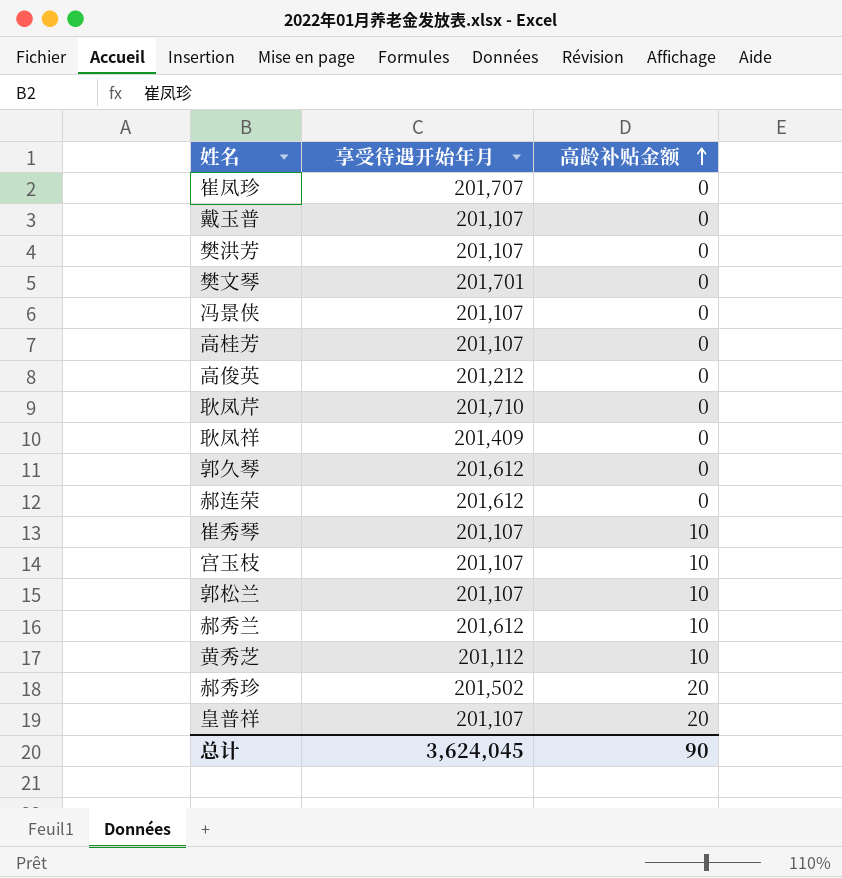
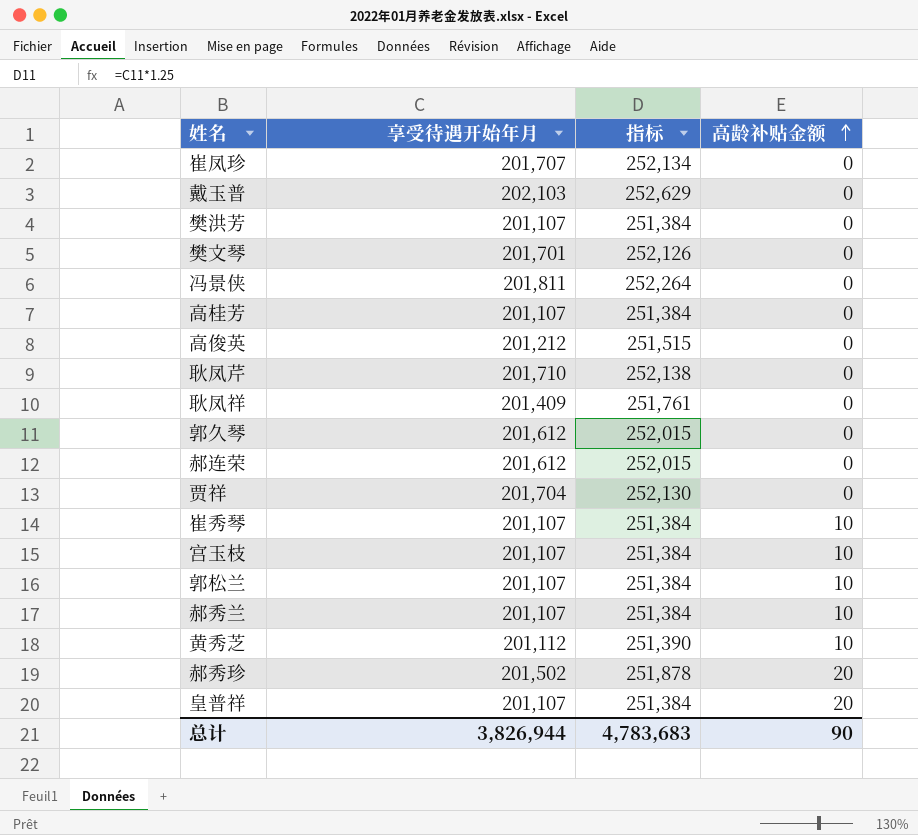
column 指标 | formula: none -> [享受待遇开始年月] * 1.25
戴玉普 | 享受待遇开始年月: 201,107 -> 202,103
冯景侠 | 享受待遇开始年月: 201,107 -> 201,811
row 贾祥: none -> 201,704 | 252,130 | 0
郝秀兰 | 享受待遇开始年月: 201,612 -> 201,107
总计 | 享受待遇开始年月: 3,624,045 -> 3,826,944

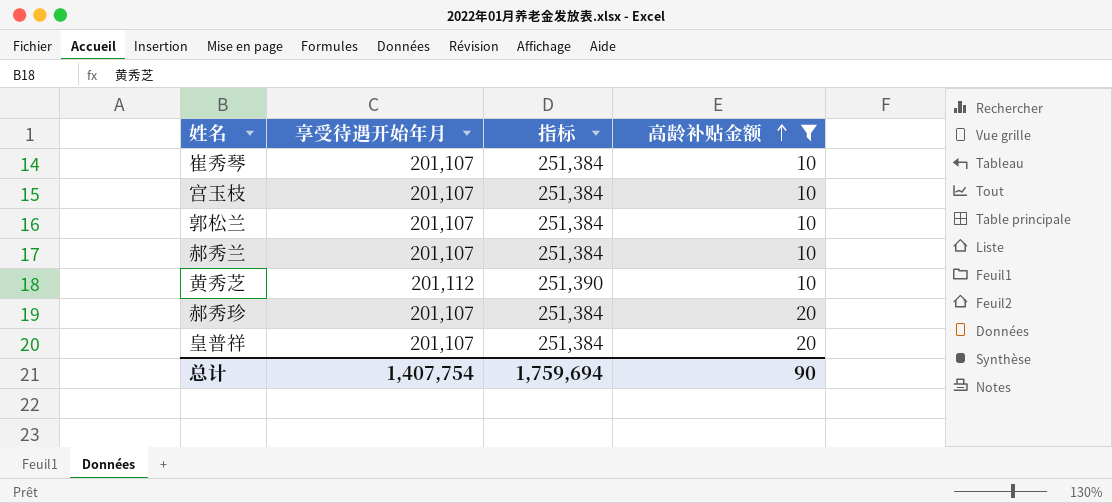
filter: none -> 高龄补贴金额 != 0
郝秀珍 | 享受待遇开始年月: 201,502 -> 201,107
郝秀珍 | 指标: 251,878 -> 251,384
总计 | 享受待遇开始年月: 3,826,944 -> 1,407,754
总计 | 指标: 4,783,683 -> 1,759,694

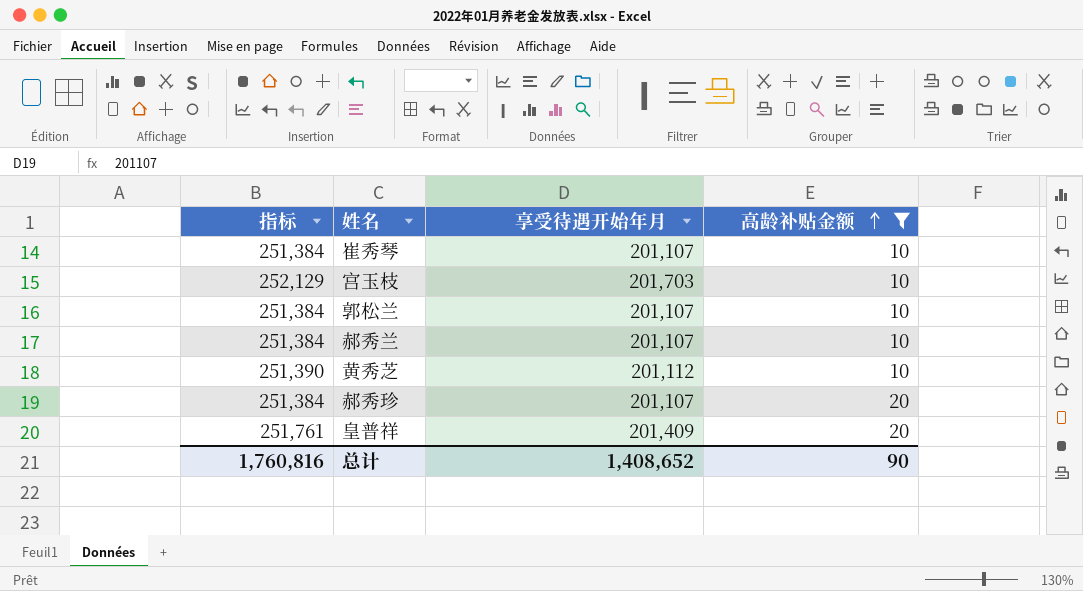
column 指标 | position: 3 -> 1
宫玉枝 | 指标: 251,384 -> 252,129
宫玉枝 | 享受待遇开始年月: 201,107 -> 201,703
皇普祥 | 指标: 251,384 -> 251,761
皇普祥 | 享受待遇开始年月: 201,107 -> 201,409
总计 | 指标: 1,759,694 -> 1,760,816
总计 | 享受待遇开始年月: 1,407,754 -> 1,408,652

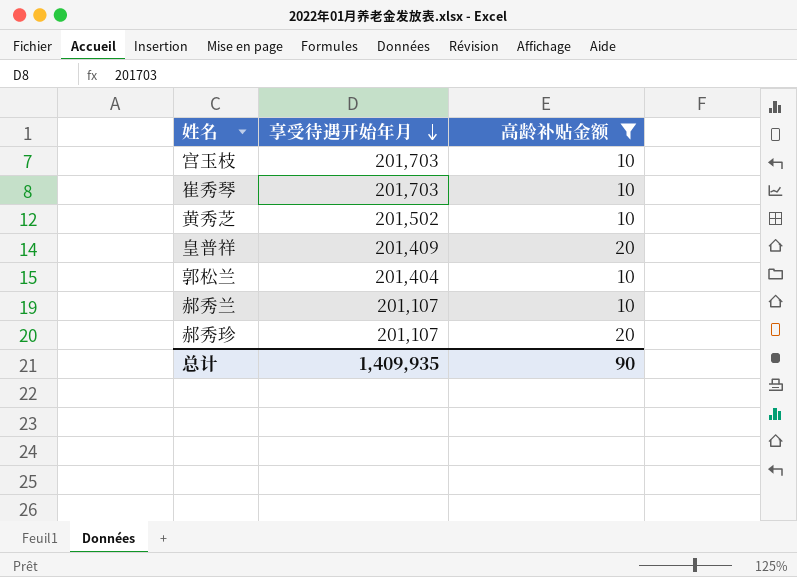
row order: 高龄补贴金额 ascending -> 享受待遇开始年月 descending
column 指标 | formula: [享受待遇开始年月] * 1.25 -> none
崔秀琴 | 享受待遇开始年月: 201,107 -> 201,703
黄秀芝 | 享受待遇开始年月: 201,112 -> 201,502
郭松兰 | 享受待遇开始年月: 201,107 -> 201,404
总计 | 享受待遇开始年月: 1,408,652 -> 1,409,935

